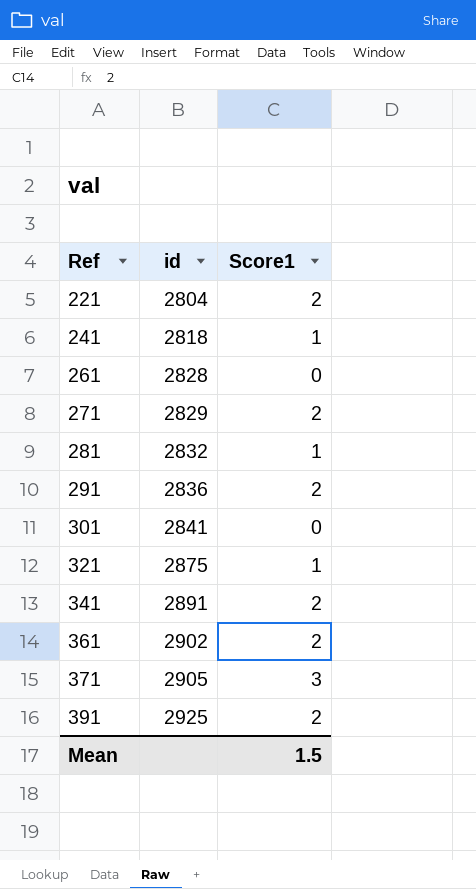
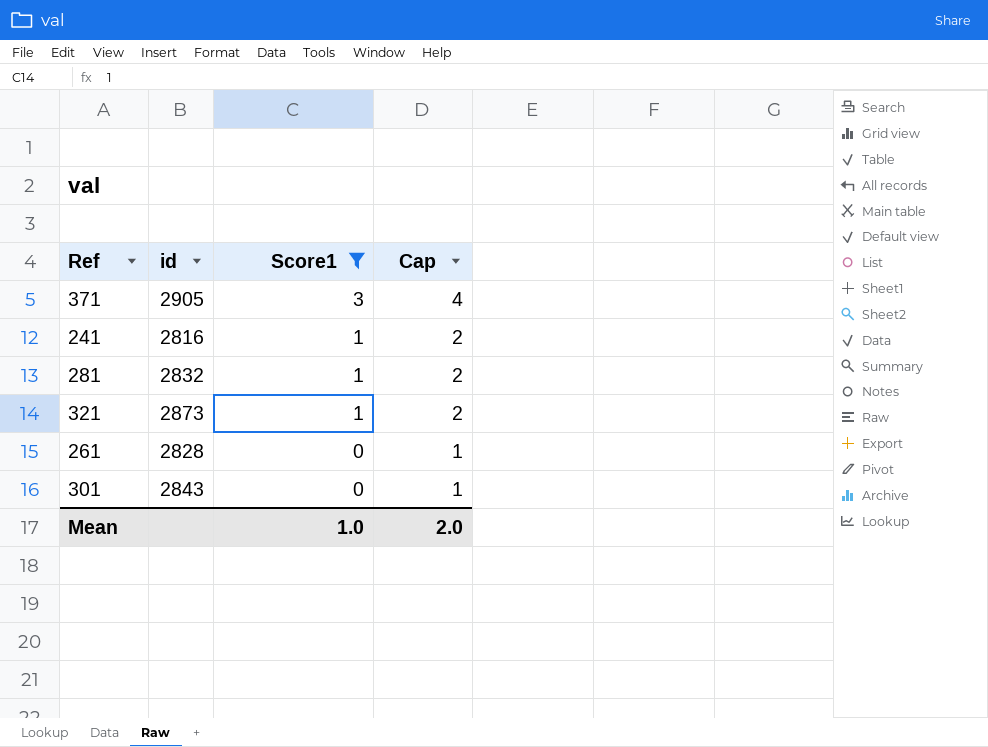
filter: none -> Score1 != 2
row order: Ref ascending -> Score1 descending
column Cap | formula: none -> [Score1] + 1
241 | id: 2818 -> 2816
321 | id: 2875 -> 2873
301 | id: 2841 -> 2843
Mean | Score1: 1.5 -> 1.0

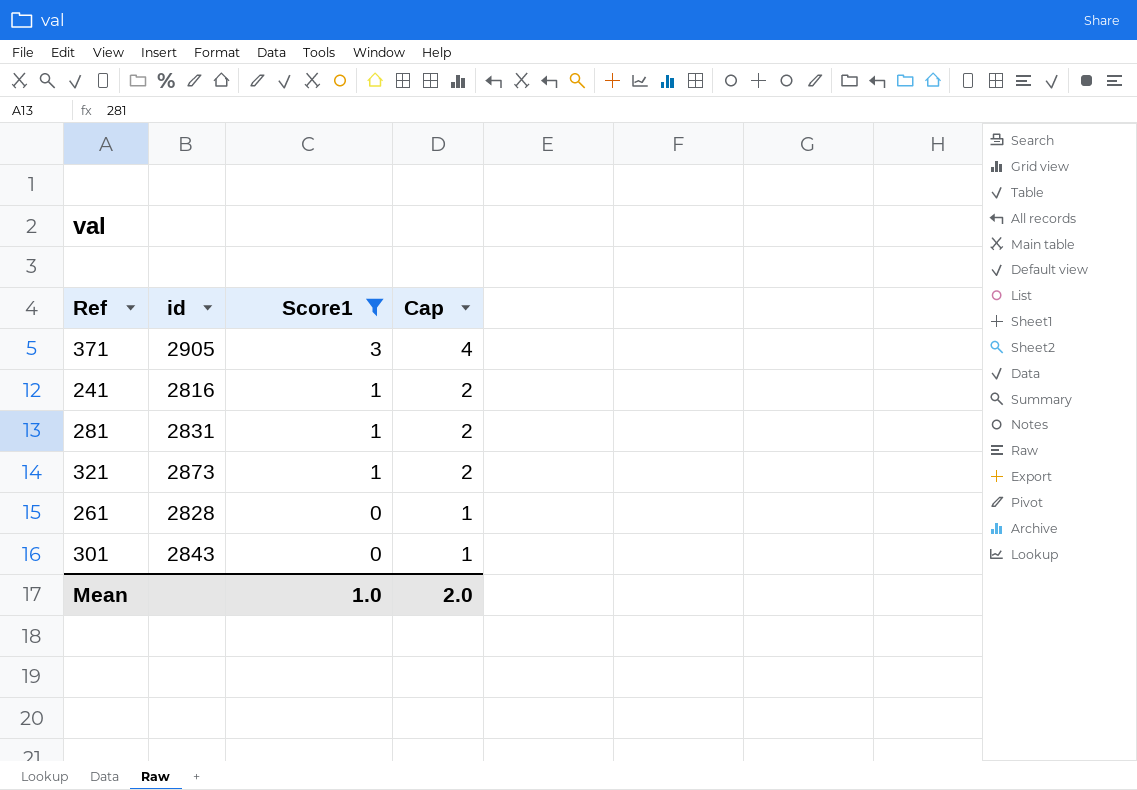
281 | id: 2832 -> 2831

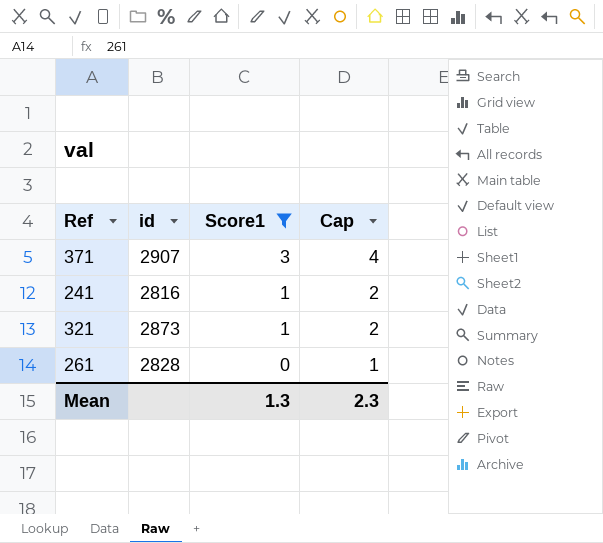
row 281: 2831 | 1 | 2 -> none
row 301: 2843 | 0 | 1 -> none
371 | id: 2905 -> 2907
Mean | Score1: 1.0 -> 1.3
Mean | Cap: 2.0 -> 2.3

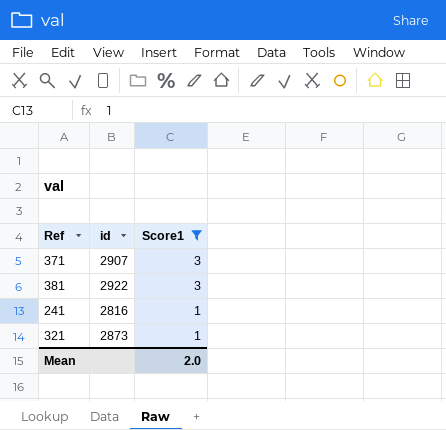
column Cap | formula: [Score1] + 1 -> none
row 261: 2828 | 0 | 1 -> none
row 381: none -> 2922 | 3
Mean | Score1: 1.3 -> 2.0

